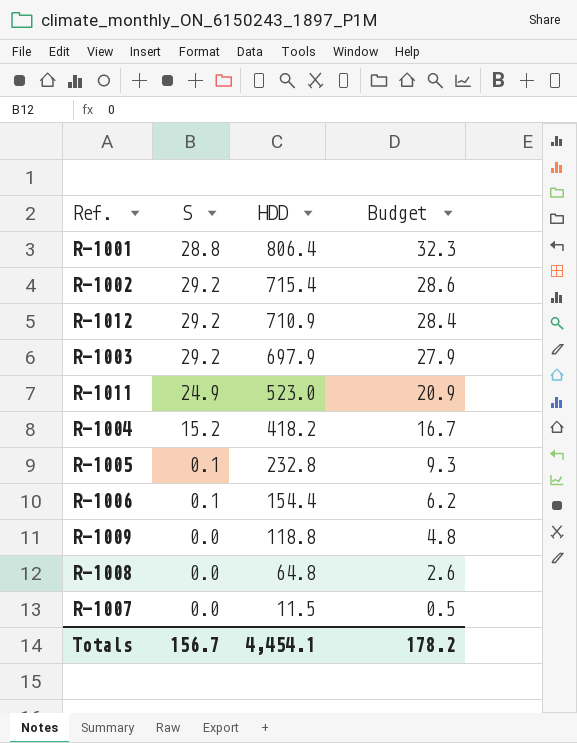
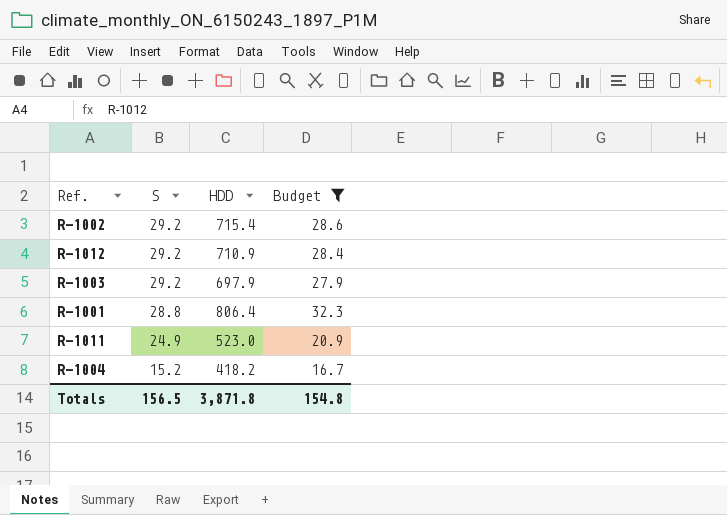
filter: none -> Budget >= 16.7
row order: HDD descending -> S descending
Totals | S: 156.7 -> 156.5
Totals | HDD: 4,454.1 -> 3,871.8
Totals | Budget: 178.2 -> 154.8

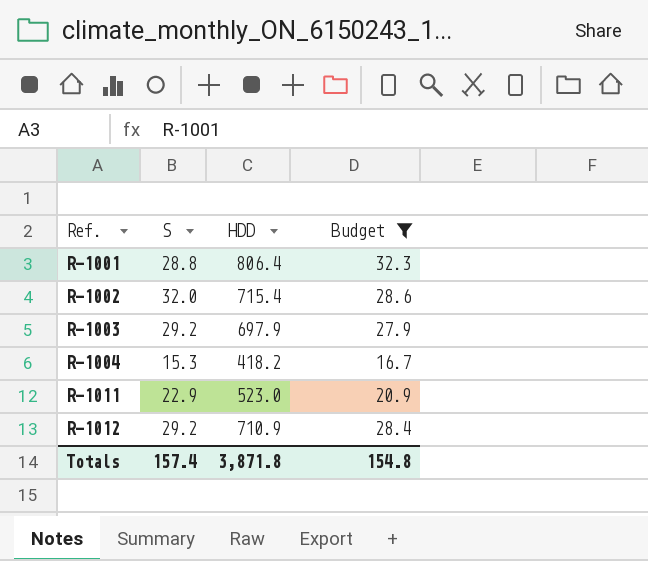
row order: S descending -> Ref. ascending
R-1002 | S: 29.2 -> 32.0
R-1004 | S: 15.2 -> 15.3
R-1011 | S: 24.9 -> 22.9
Totals | S: 156.5 -> 157.4

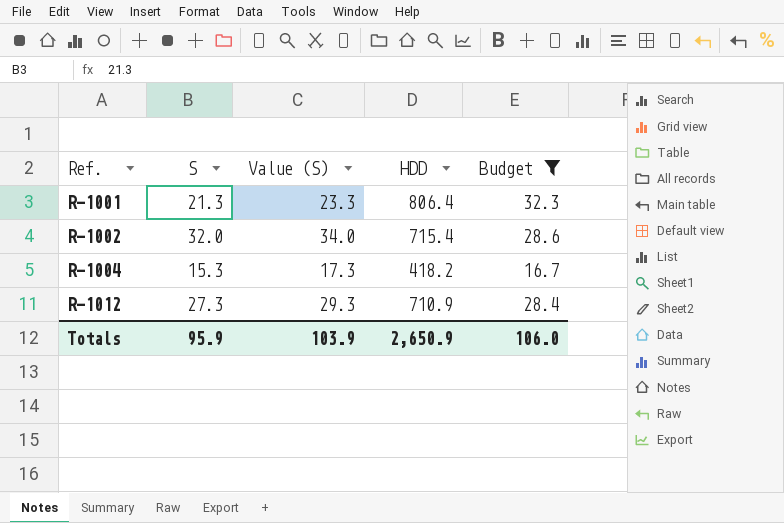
column Value (S) | formula: none -> [S] + 2
row R-1003: 29.2 | 697.9 | 27.9 -> none
row R-1011: 22.9 | 523.0 | 20.9 -> none
R-1001 | S: 28.8 -> 21.3
R-1012 | S: 29.2 -> 27.3
Totals | S: 157.4 -> 95.9
Totals | HDD: 3,871.8 -> 2,650.9
Totals | Budget: 154.8 -> 106.0

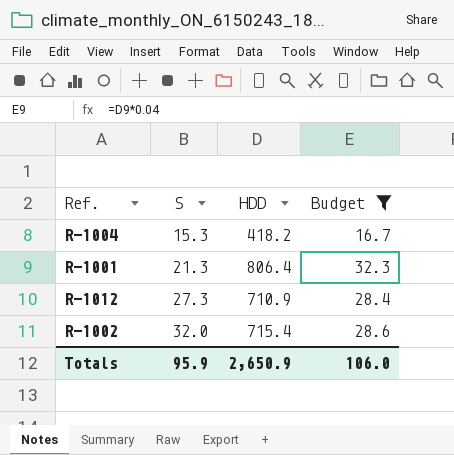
row order: Ref. ascending -> S ascending
column Value (S) | formula: [S] + 2 -> none

